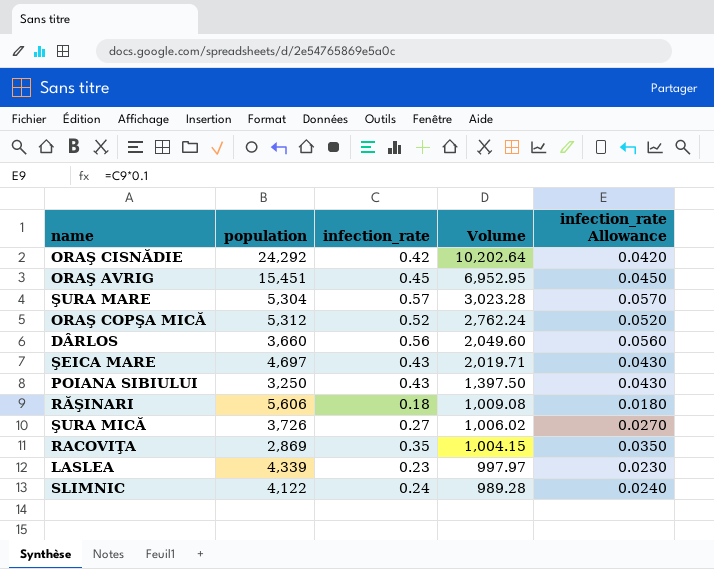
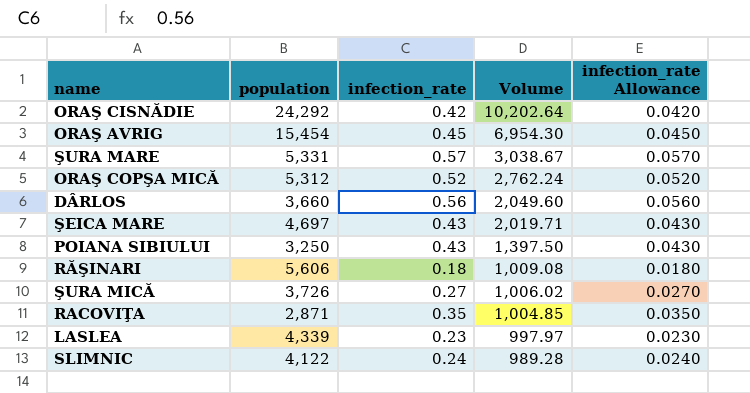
ORAŞ AVRIG | population: 15,451 -> 15,454
ORAŞ AVRIG | Volume: 6,952.95 -> 6,954.30
ŞURA MARE | population: 5,304 -> 5,331
ŞURA MARE | Volume: 3,023.28 -> 3,038.67
RACOVIŢA | population: 2,869 -> 2,871
RACOVIŢA | Volume: 1,004.15 -> 1,004.85

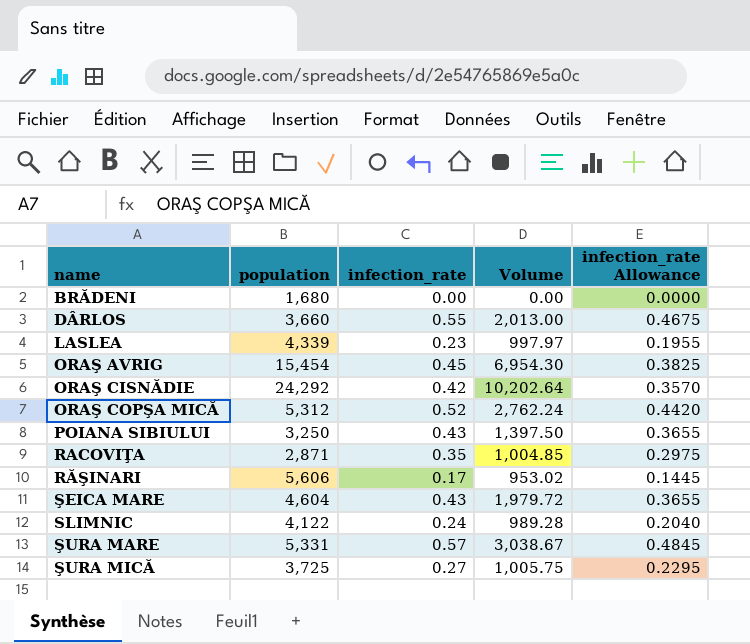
row order: Volume descending -> name ascending
column infection_rate Allowance | formula: [infection_rate] * 0.1 -> [infection_rate] * 0.85
row BRĂDENI: none -> 1,680 | 0.00 | 0.00 | 0.0000
DÂRLOS | infection_rate: 0.56 -> 0.55
DÂRLOS | Volume: 2,049.60 -> 2,013.00
RĂŞINARI | infection_rate: 0.18 -> 0.17
RĂŞINARI | Volume: 1,009.08 -> 953.02
ŞEICA MARE | population: 4,697 -> 4,604
ŞEICA MARE | Volume: 2,019.71 -> 1,979.72
ŞURA MICĂ | population: 3,726 -> 3,725
ŞURA MICĂ | Volume: 1,006.02 -> 1,005.75

